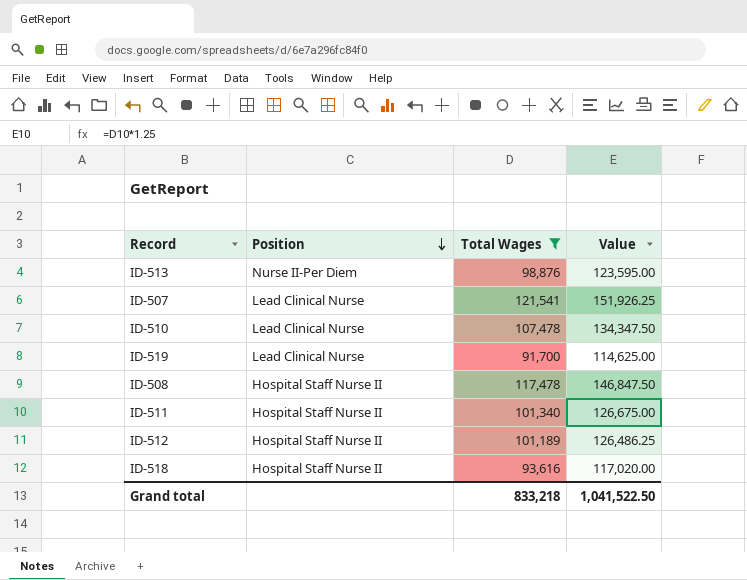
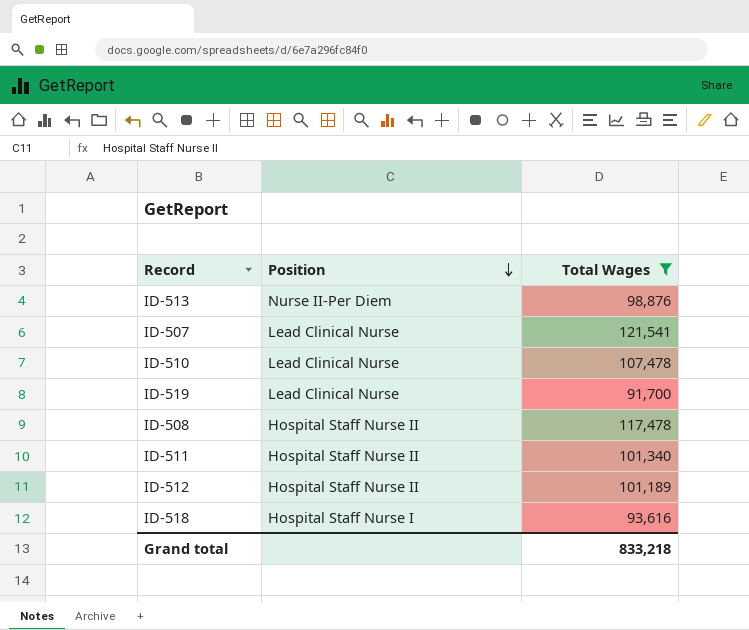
column Value | formula: [Total Wages] * 1.25 -> none
ID-518 | Position: Hospital Staff Nurse II -> Hospital Staff Nurse I

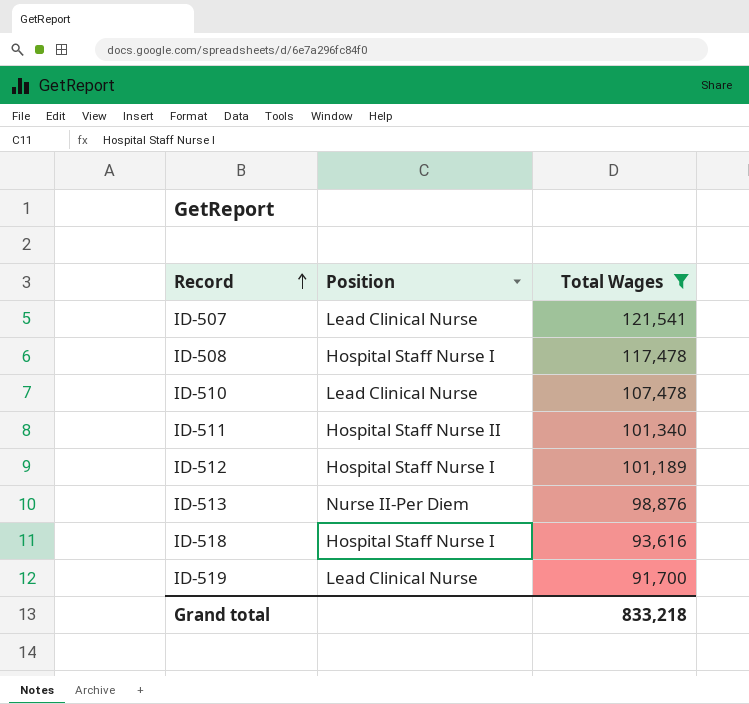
row order: Position descending -> Record ascending
ID-508 | Position: Hospital Staff Nurse II -> Hospital Staff Nurse I
ID-512 | Position: Hospital Staff Nurse II -> Hospital Staff Nurse I

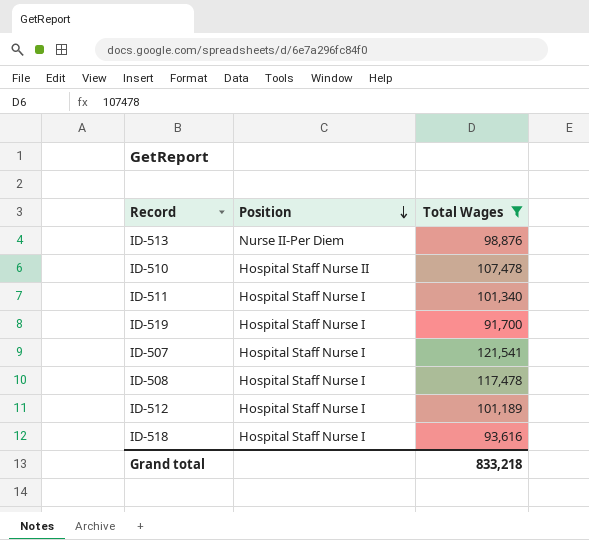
row order: Record ascending -> Position descending
ID-510 | Position: Lead Clinical Nurse -> Hospital Staff Nurse II
ID-511 | Position: Hospital Staff Nurse II -> Hospital Staff Nurse I
ID-519 | Position: Lead Clinical Nurse -> Hospital Staff Nurse I
ID-507 | Position: Lead Clinical Nurse -> Hospital Staff Nurse I

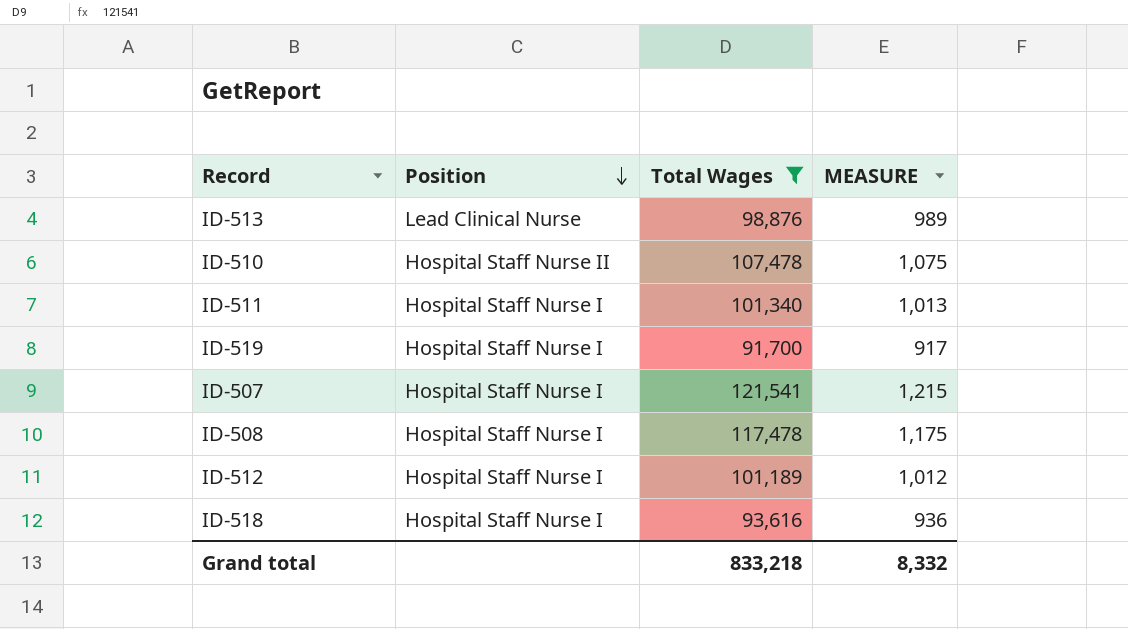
column MEASURE | formula: none -> [Total Wages] * 0.01
ID-513 | Position: Nurse II-Per Diem -> Lead Clinical Nurse

